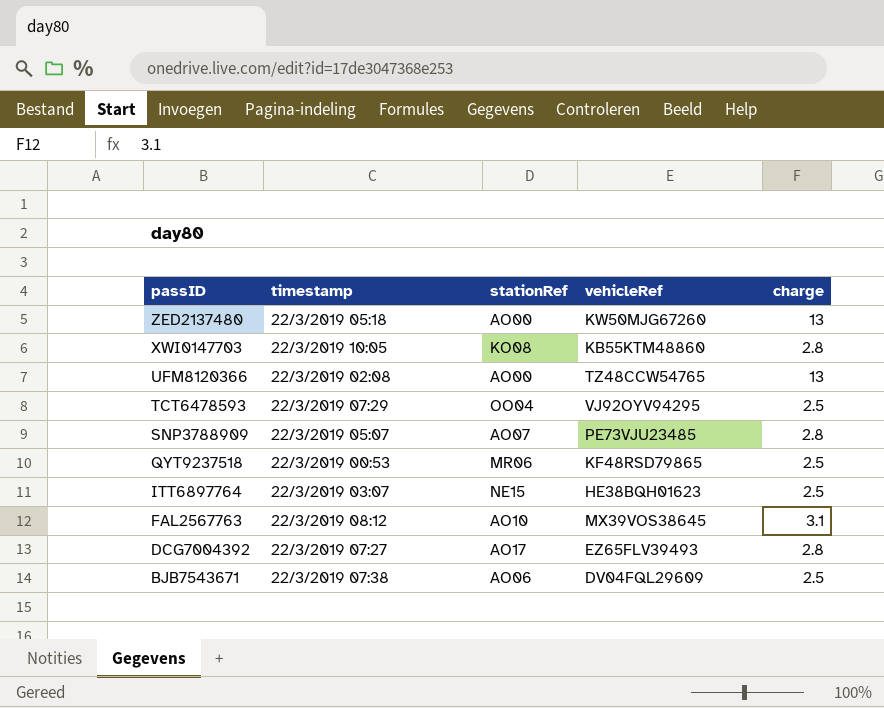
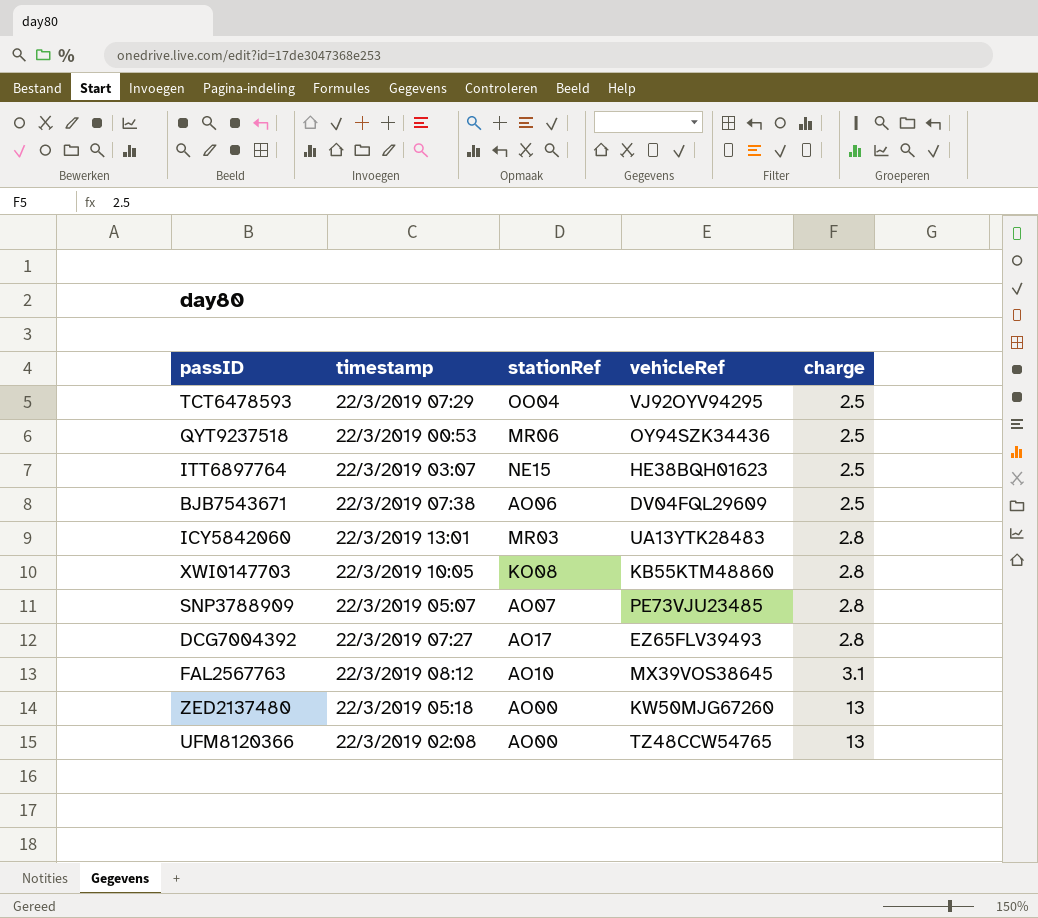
row order: passID descending -> charge ascending
QYT9237518 | vehicleRef: KF48RSD79865 -> OY94SZK34436
row ICY5842060: none -> 22/3/2019 13:01 | MR03 | UA13YTK28483 | 2.8

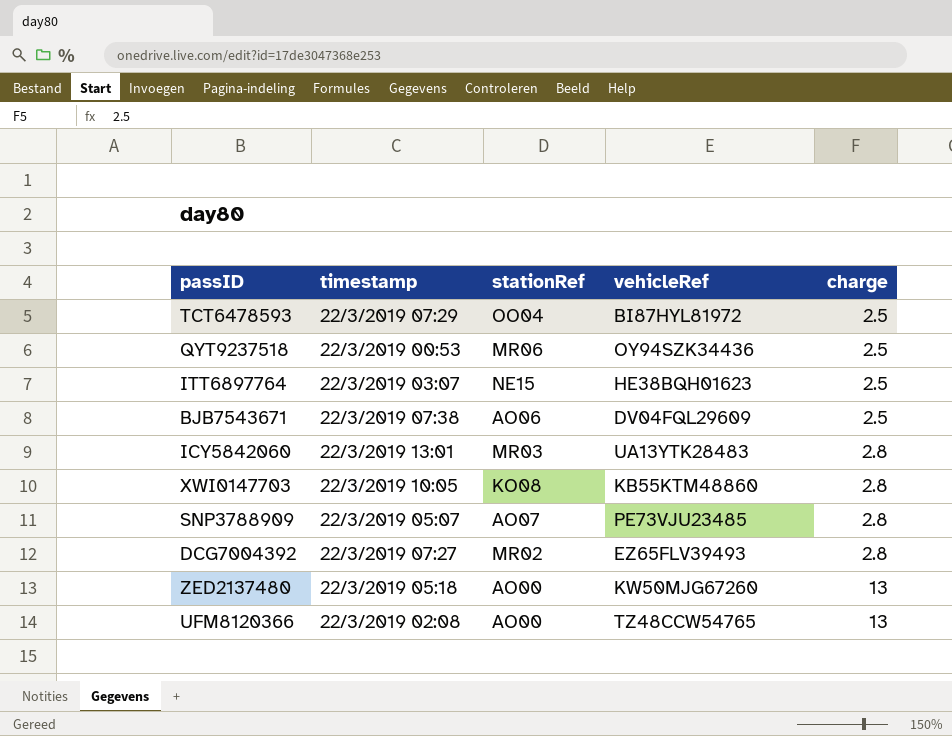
row FAL2567763: 22/3/2019 08:12 | AO10 | MX39VOS38645 | 3.1 -> none
TCT6478593 | vehicleRef: VJ92OYV94295 -> BI87HYL81972
DCG7004392 | stationRef: AO17 -> MR02

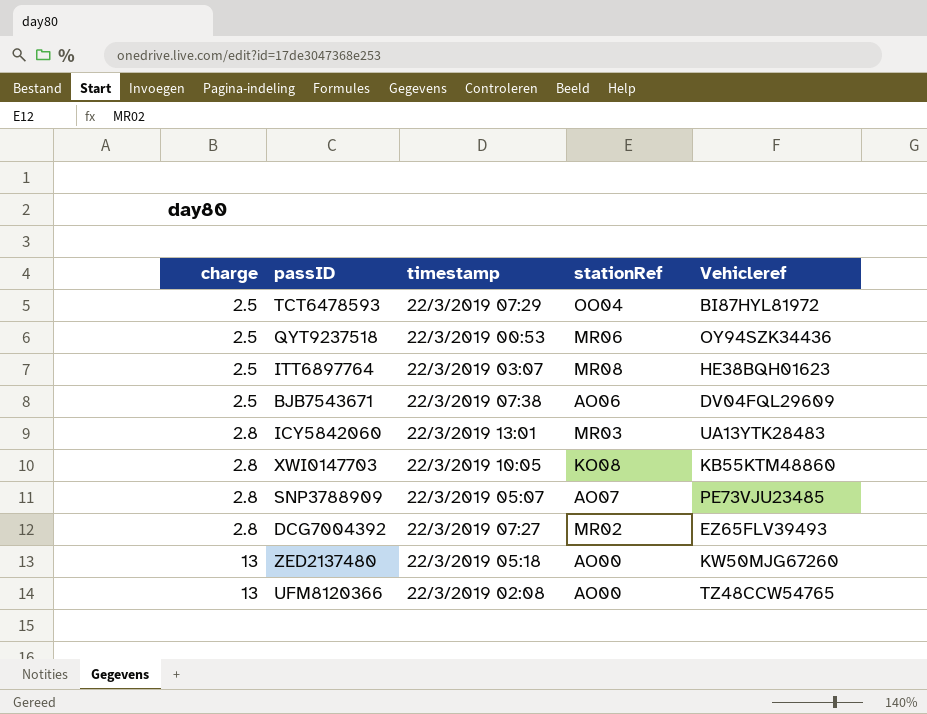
column charge | position: 5 -> 1
column name: vehicleRef -> Vehicleref
ITT6897764 | stationRef: NE15 -> MR08

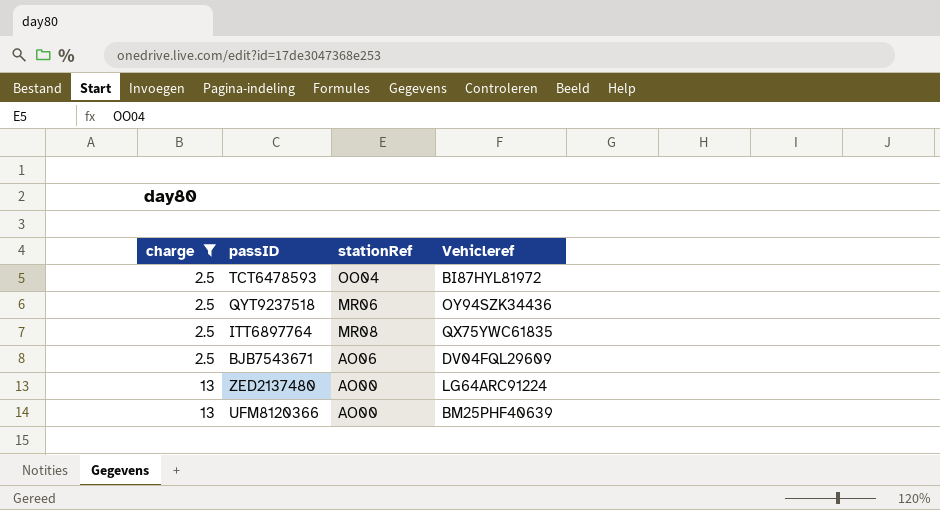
filter: none -> charge != 2.8
column timestamp | position: 3 -> none
ITT6897764 | Vehicleref: HE38BQH01623 -> QX75YWC61835
ZED2137480 | Vehicleref: KW50MJG67260 -> LG64ARC91224
UFM8120366 | Vehicleref: TZ48CCW54765 -> BM25PHF40639

